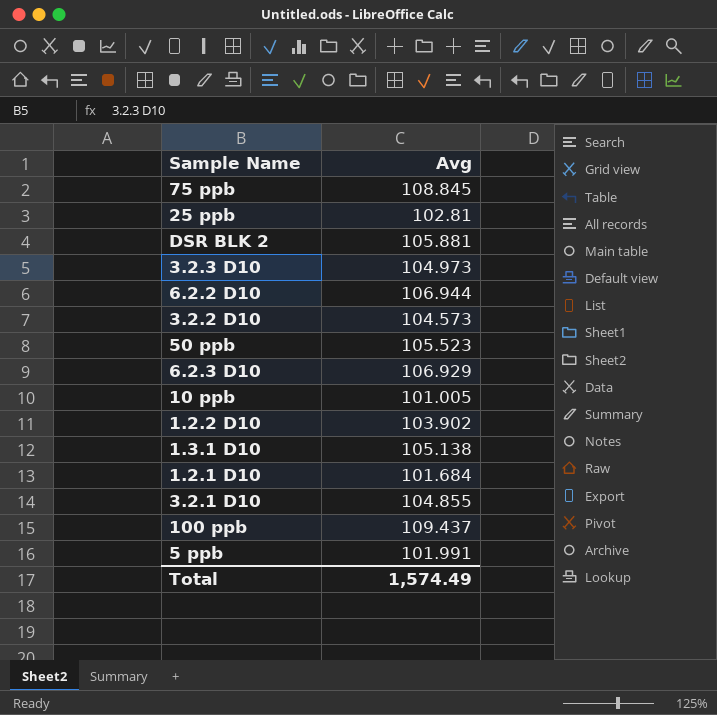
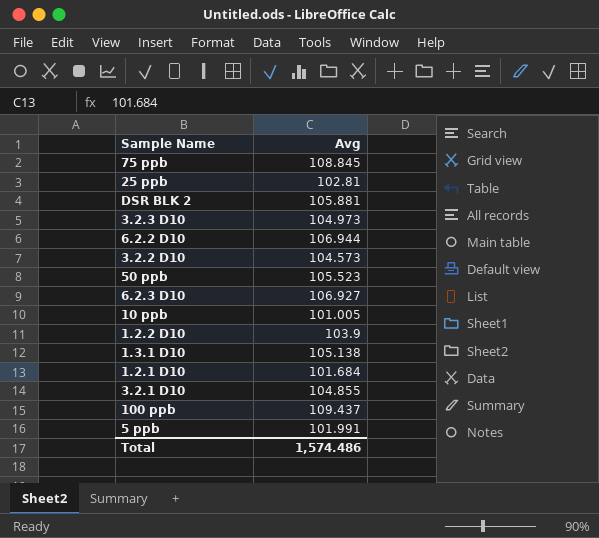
6.2.3 D10 | Avg: 106.929 -> 106.927
1.2.2 D10 | Avg: 103.902 -> 103.9
Total | Avg: 1,574.49 -> 1,574.486

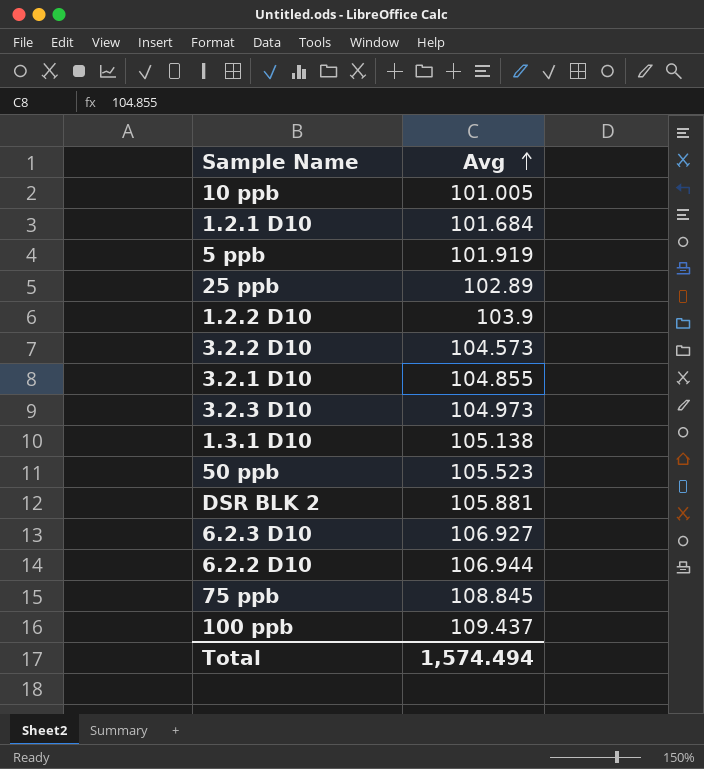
row order: none -> Avg ascending
5 ppb | Avg: 101.991 -> 101.919
25 ppb | Avg: 102.81 -> 102.89
Total | Avg: 1,574.486 -> 1,574.494

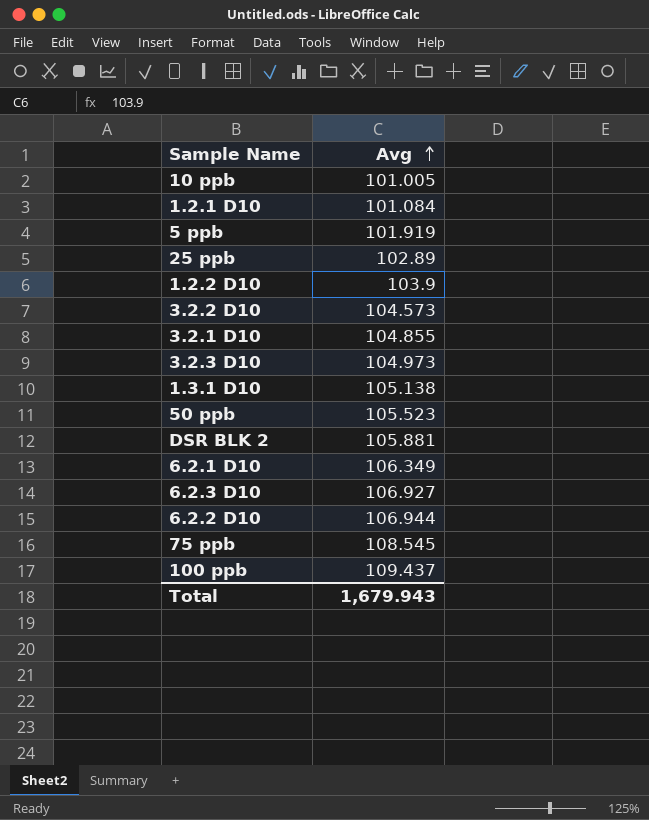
1.2.1 D10 | Avg: 101.684 -> 101.084
row 6.2.1 D10: none -> 106.349
75 ppb | Avg: 108.845 -> 108.545
Total | Avg: 1,574.494 -> 1,679.943

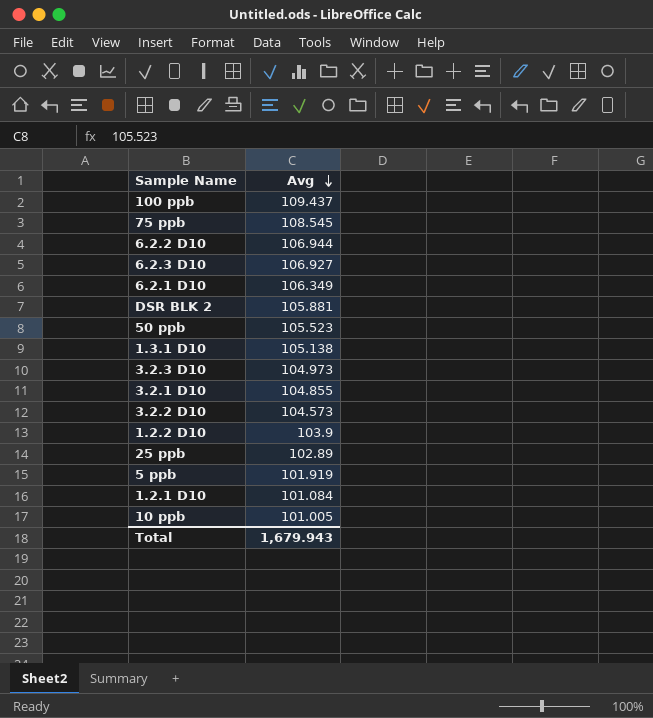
row order: Avg ascending -> Avg descending

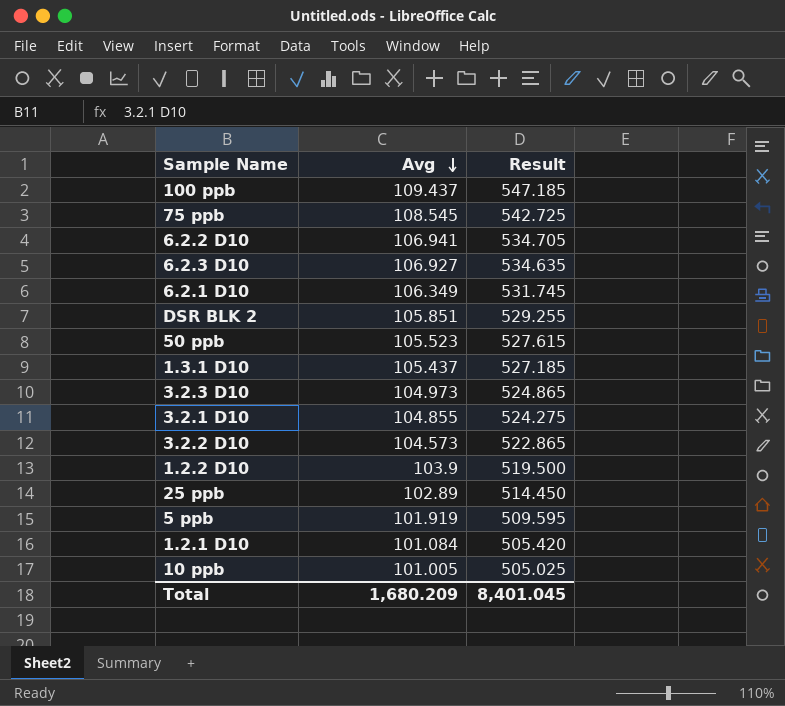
column Result | formula: none -> [Avg] * 5
6.2.2 D10 | Avg: 106.944 -> 106.941
DSR BLK 2 | Avg: 105.881 -> 105.851
1.3.1 D10 | Avg: 105.138 -> 105.437
Total | Avg: 1,679.943 -> 1,680.209

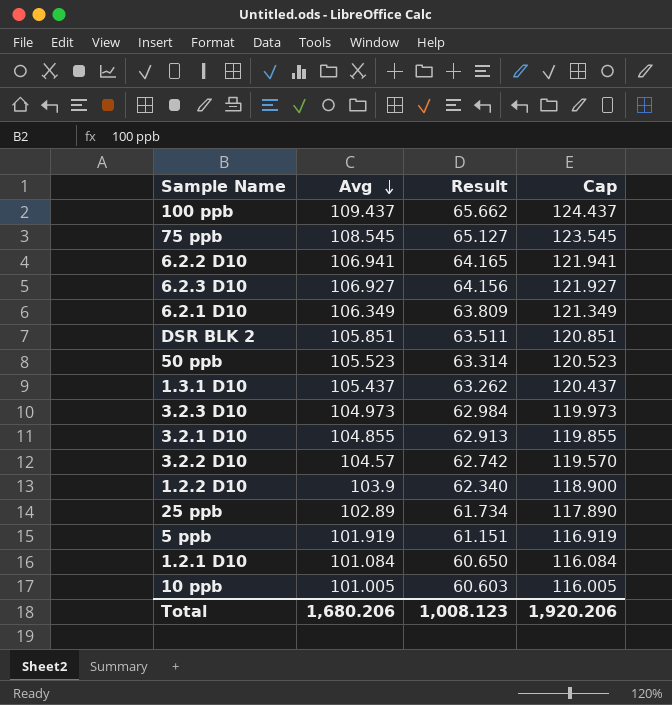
column Result | formula: [Avg] * 5 -> [Avg] * 0.6
column Cap | formula: none -> [Avg] + 15
3.2.2 D10 | Avg: 104.573 -> 104.57
Total | Avg: 1,680.209 -> 1,680.206
Total | Result: 8,401.045 -> 1,008.123

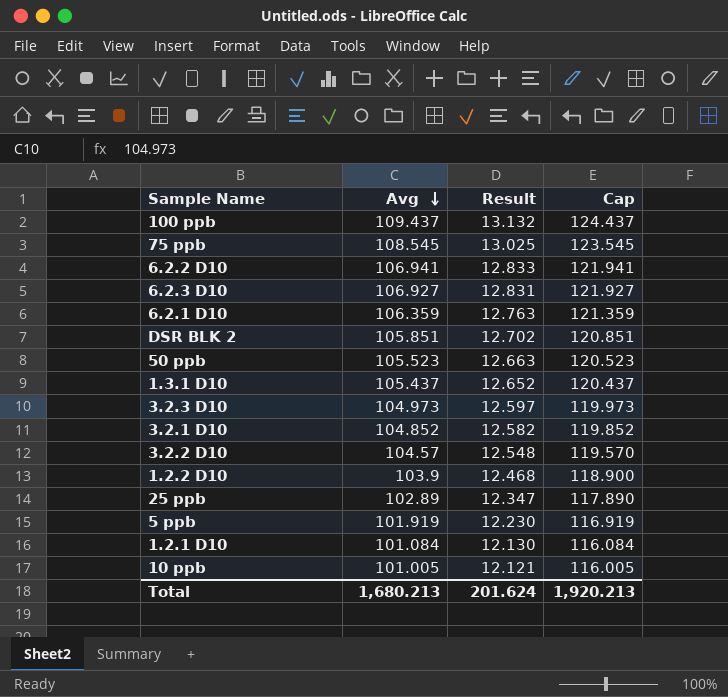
column Result | formula: [Avg] * 0.6 -> [Avg] * 0.12
6.2.1 D10 | Avg: 106.349 -> 106.359
6.2.1 D10 | Cap: 121.349 -> 121.359
3.2.1 D10 | Avg: 104.855 -> 104.852
3.2.1 D10 | Cap: 119.855 -> 119.852
Total | Avg: 1,680.206 -> 1,680.213
Total | Result: 1,008.123 -> 201.624
Total | Cap: 1,920.206 -> 1,920.213

